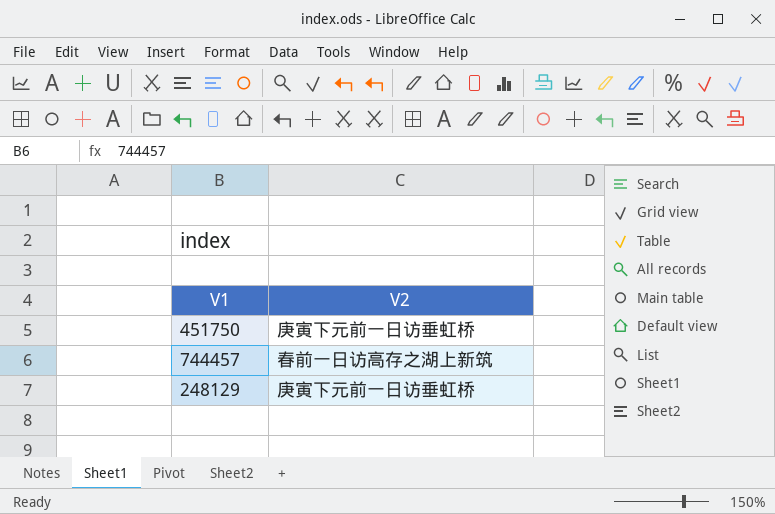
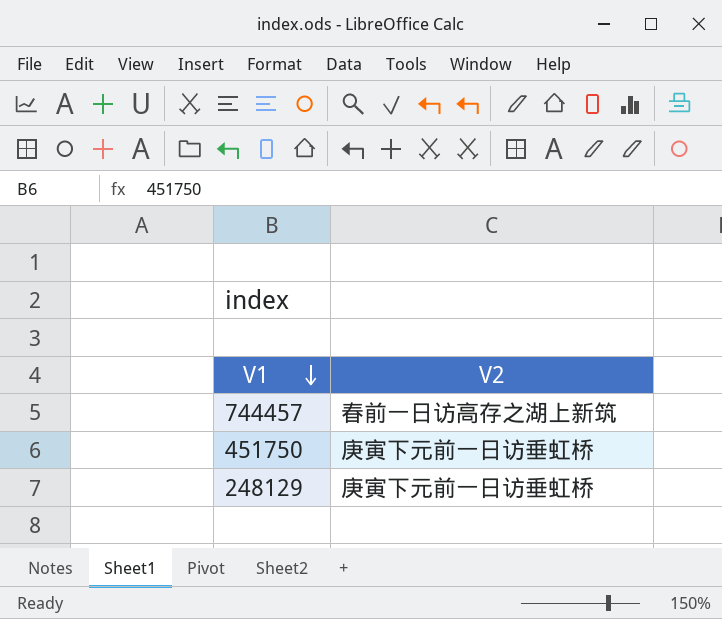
row order: none -> V1 descending

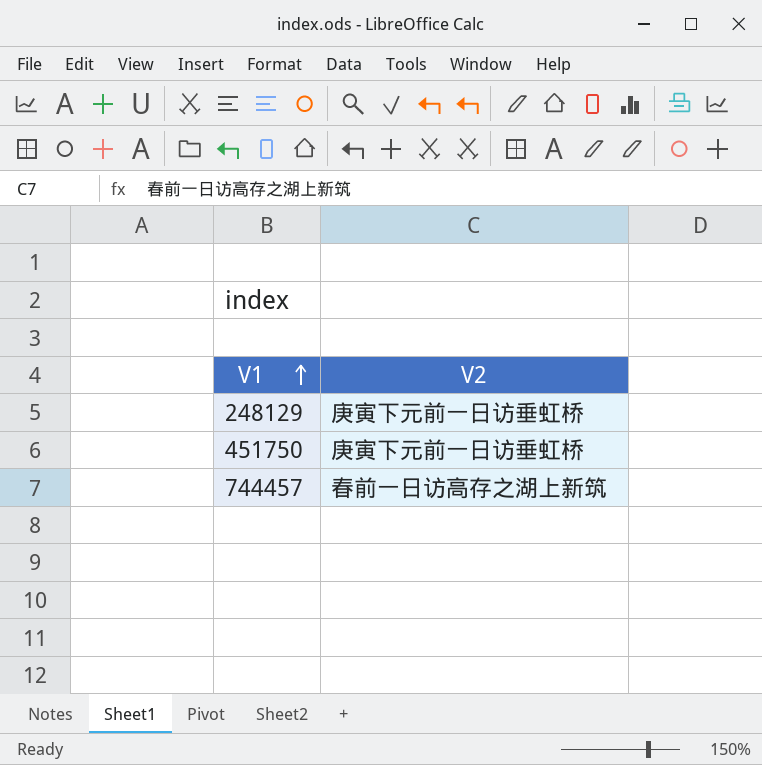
row order: V1 descending -> V1 ascending

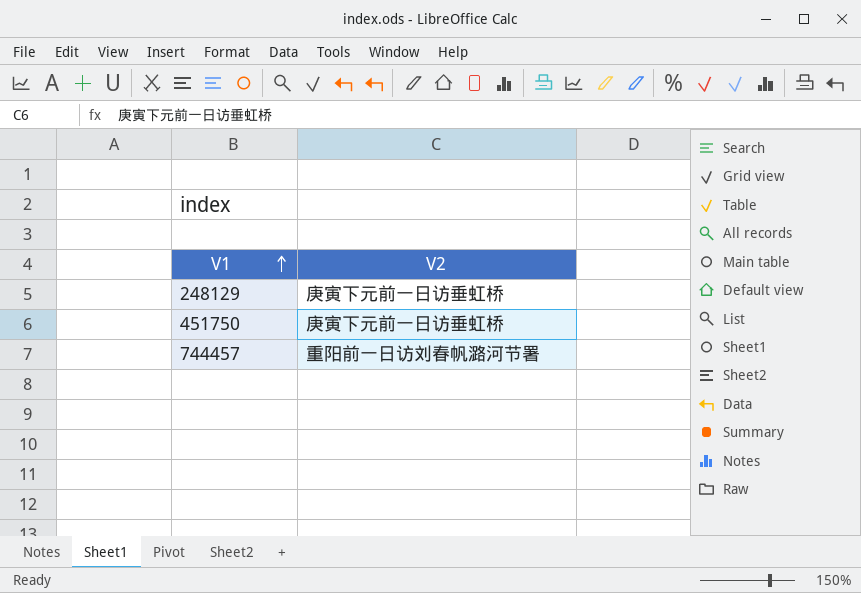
744457 | V2: 春前一日访高存之湖上新筑 -> 重阳前一日访刘春帆潞河节署

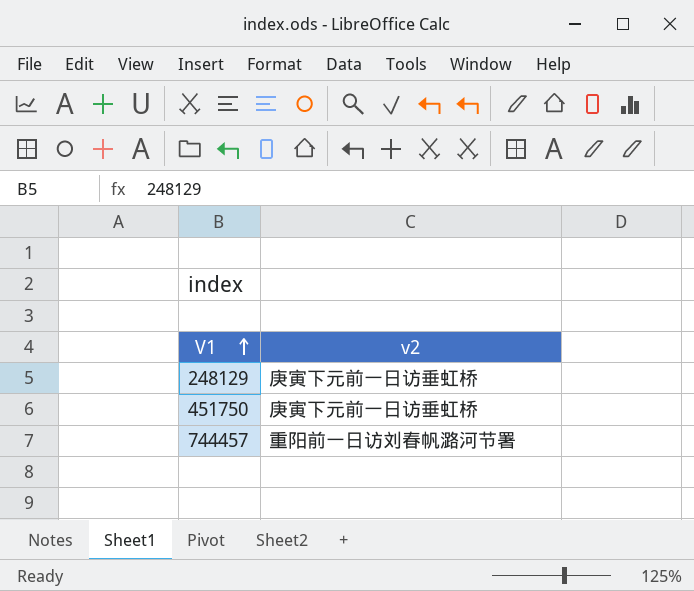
column name: V2 -> v2

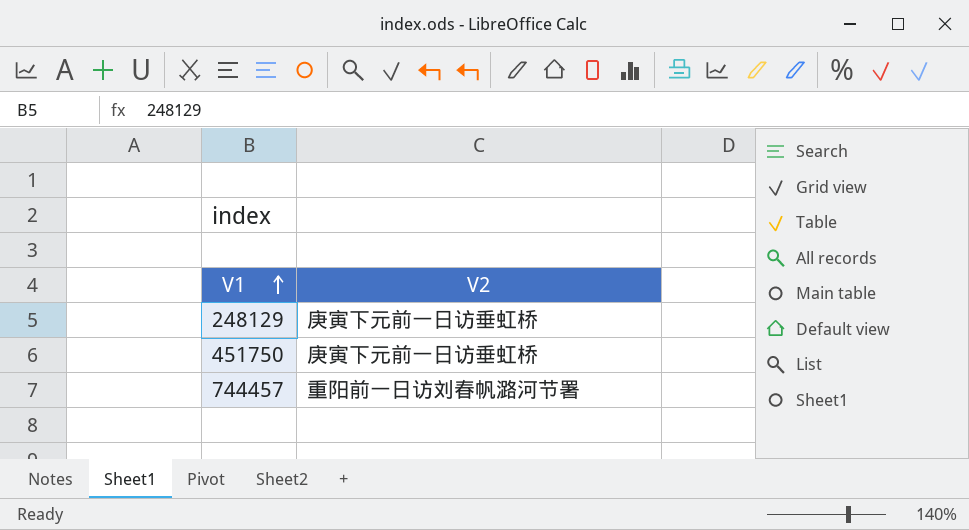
column name: v2 -> V2

